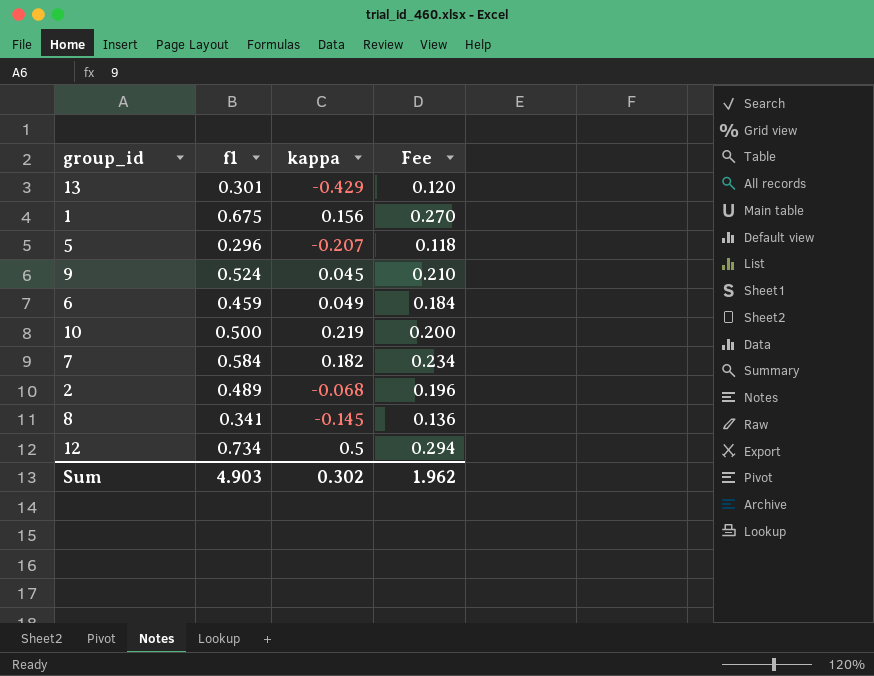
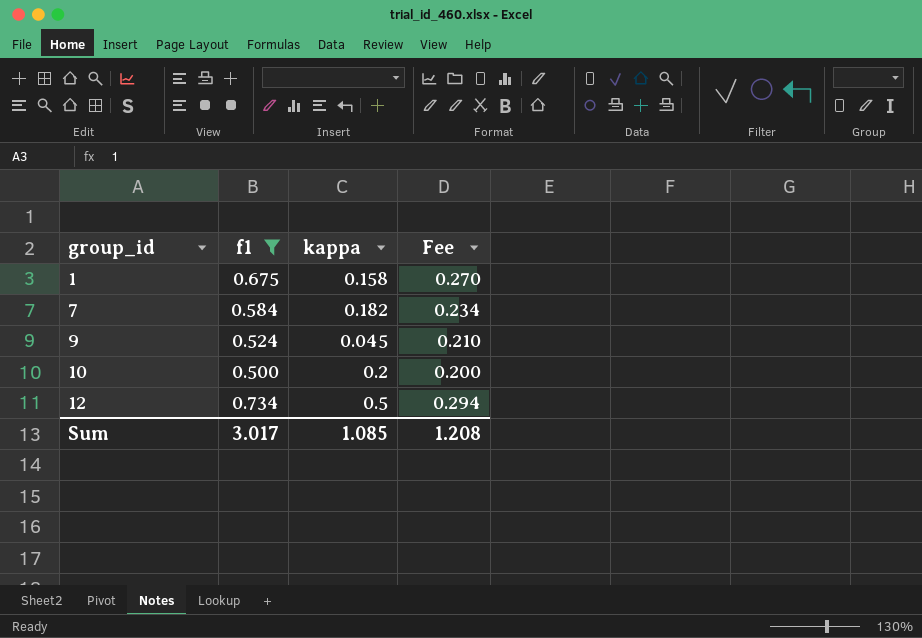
filter: none -> f1 >= 0.500
row order: none -> group_id ascending
1 | kappa: 0.156 -> 0.158
10 | kappa: 0.219 -> 0.2
Sum | f1: 4.903 -> 3.017
Sum | kappa: 0.302 -> 1.085
Sum | Fee: 1.962 -> 1.208

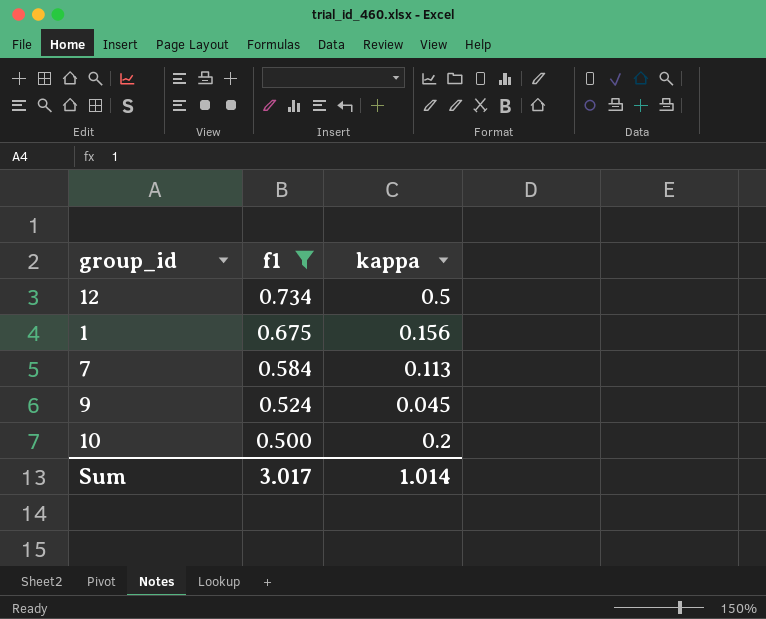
row order: group_id ascending -> f1 descending
column Fee | formula: [f1] * 0.4 -> none
1 | kappa: 0.158 -> 0.156
7 | kappa: 0.182 -> 0.113
Sum | kappa: 1.085 -> 1.014

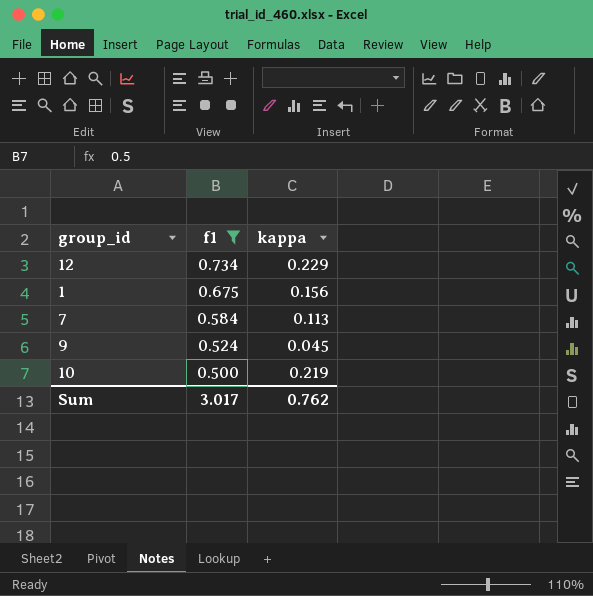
12 | kappa: 0.5 -> 0.229
10 | kappa: 0.2 -> 0.219
Sum | kappa: 1.014 -> 0.762

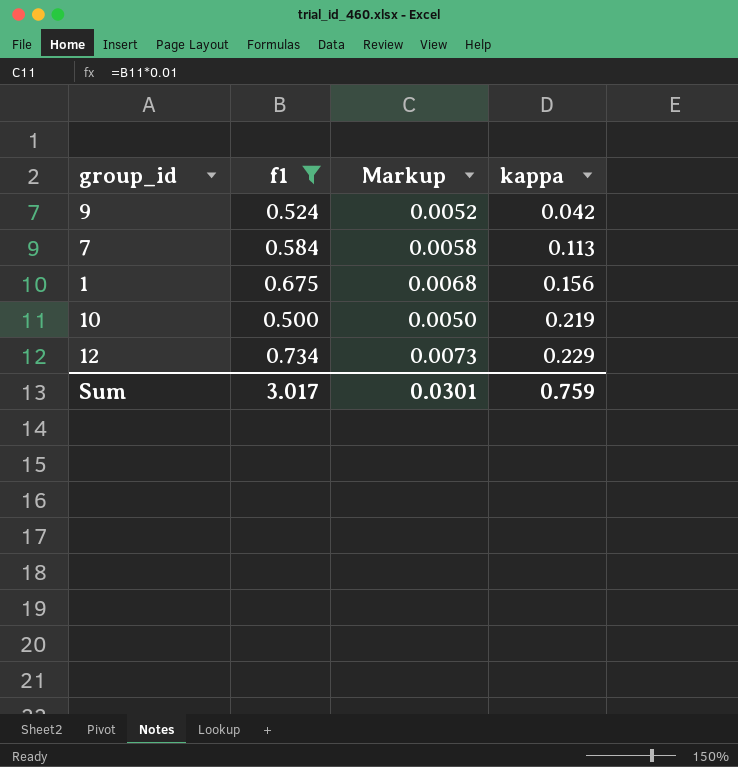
row order: f1 descending -> kappa ascending
column Markup | formula: none -> [f1] * 0.01
9 | kappa: 0.045 -> 0.042
Sum | kappa: 0.762 -> 0.759

